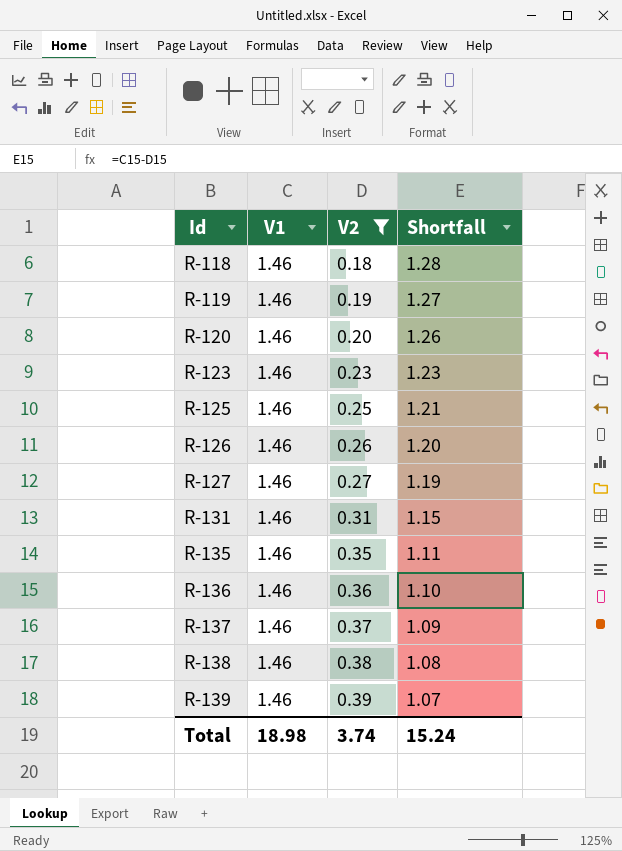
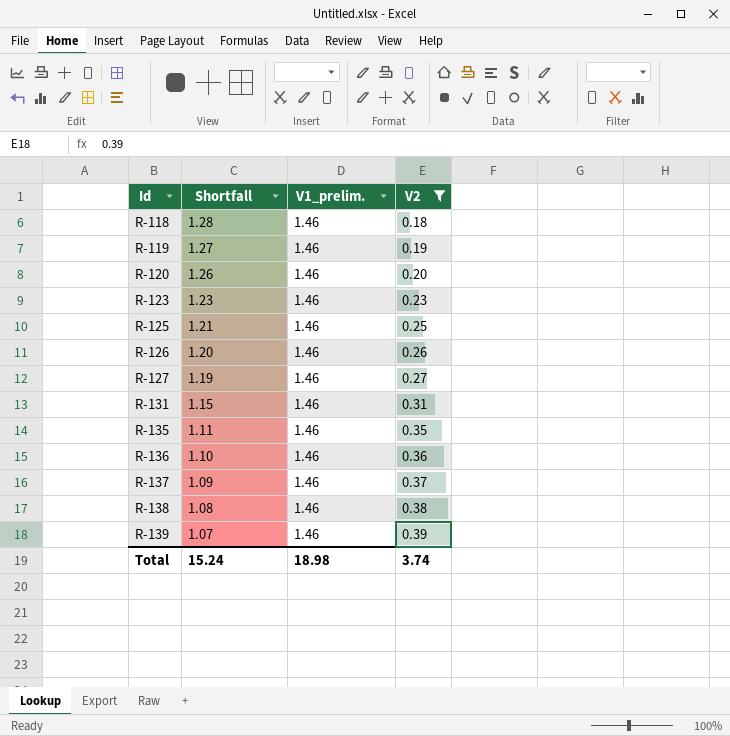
column Shortfall | position: 4 -> 2
column name: V1 -> V1_prelim.

